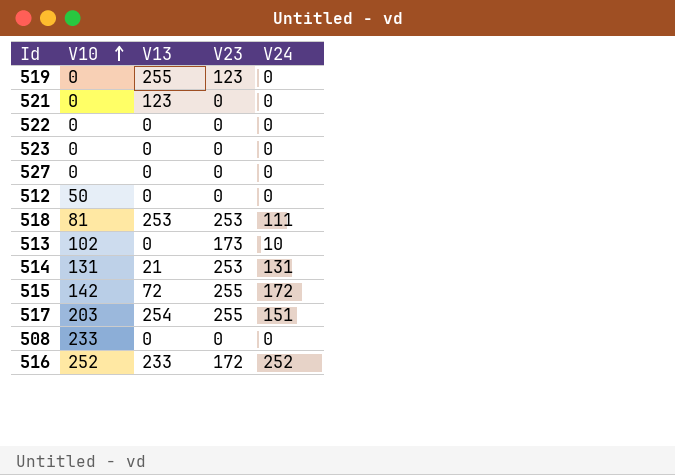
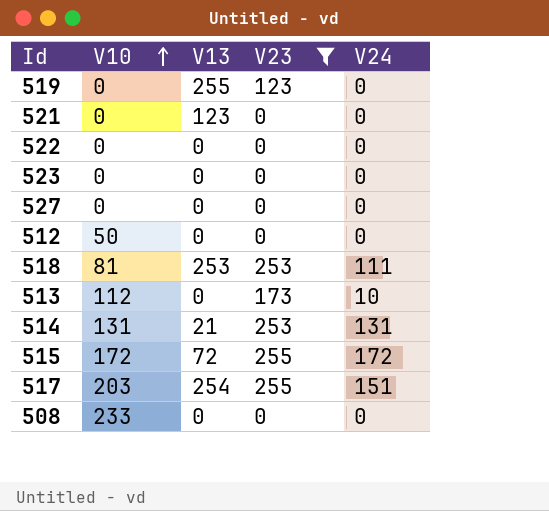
filter: none -> V23 != 172
513 | V10: 102 -> 112
515 | V10: 142 -> 172

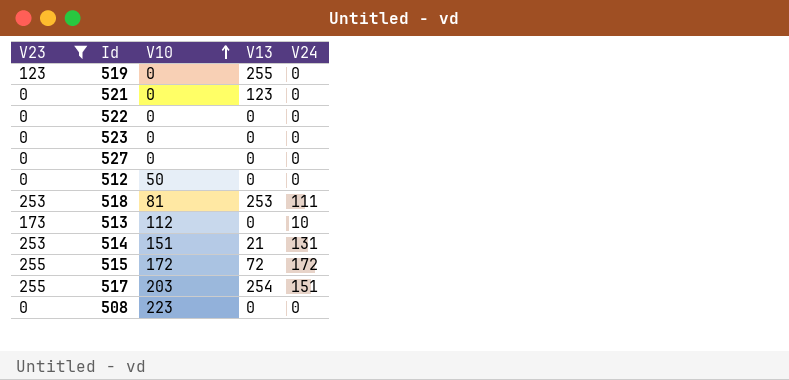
column V23 | position: 4 -> 1
514 | V10: 131 -> 151
508 | V10: 233 -> 223

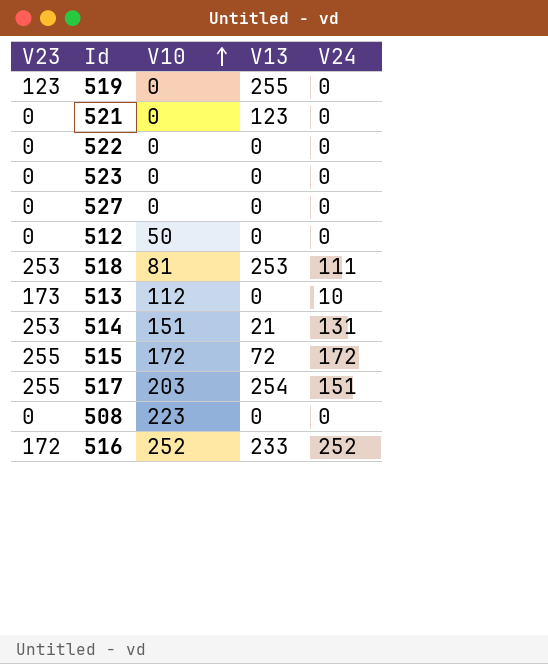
filter: V23 != 172 -> none

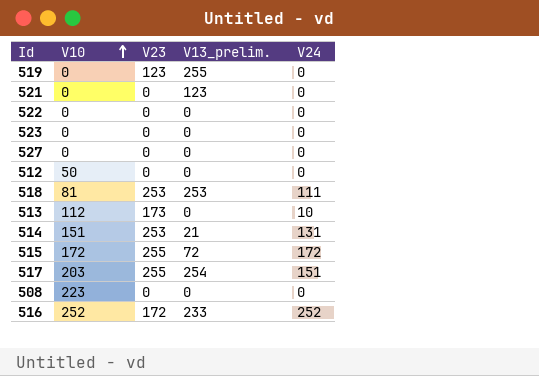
column V23 | position: 1 -> 3
column name: V13 -> V13_prelim.

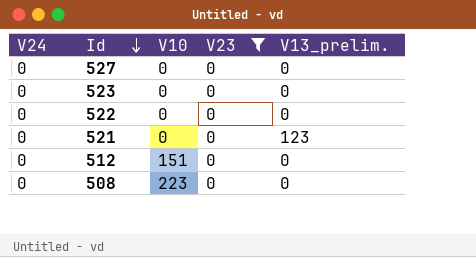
filter: none -> V23 = 0
row order: V10 ascending -> Id descending
column V24 | position: 5 -> 1
512 | V10: 50 -> 151

